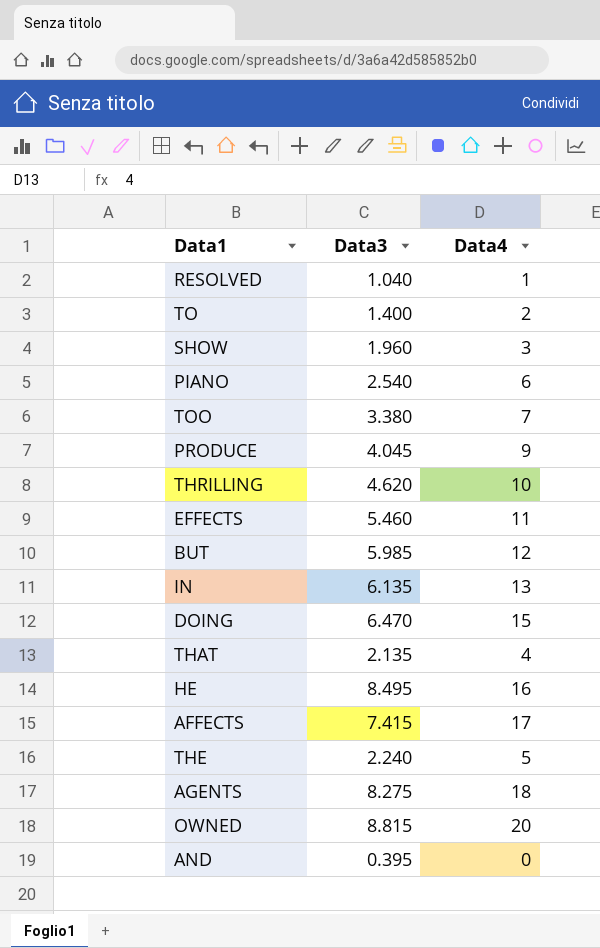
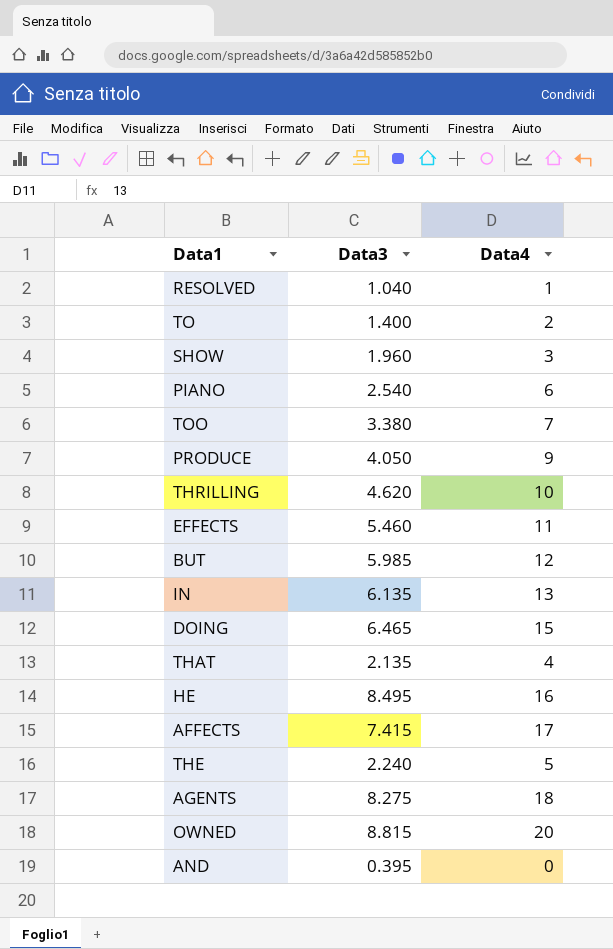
PRODUCE | Data3: 4.045 -> 4.050
DOING | Data3: 6.470 -> 6.465

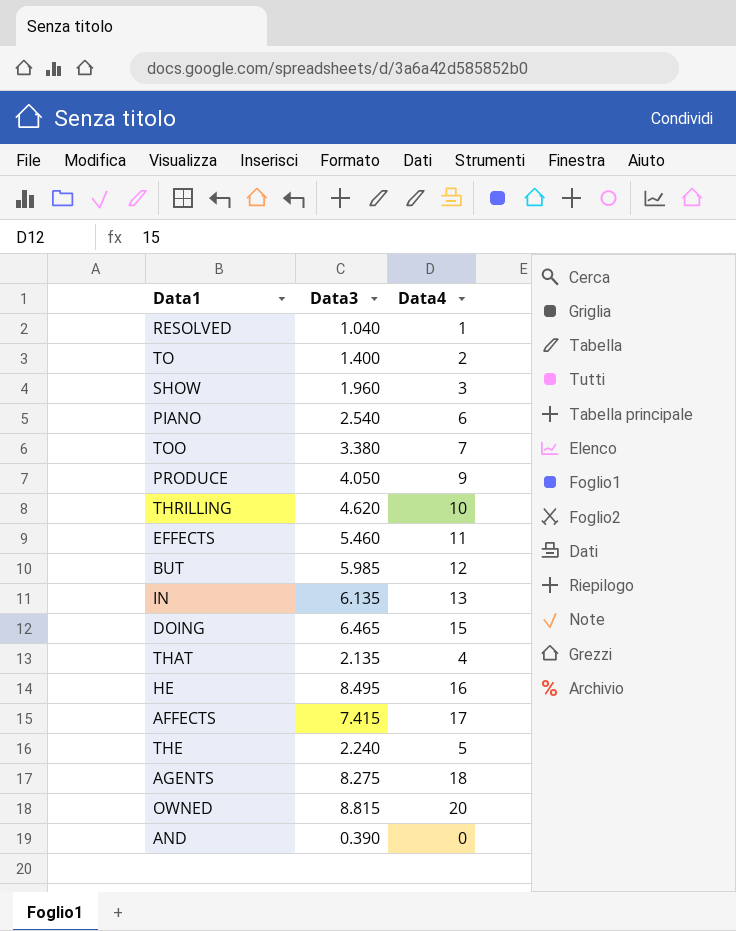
AND | Data3: 0.395 -> 0.390

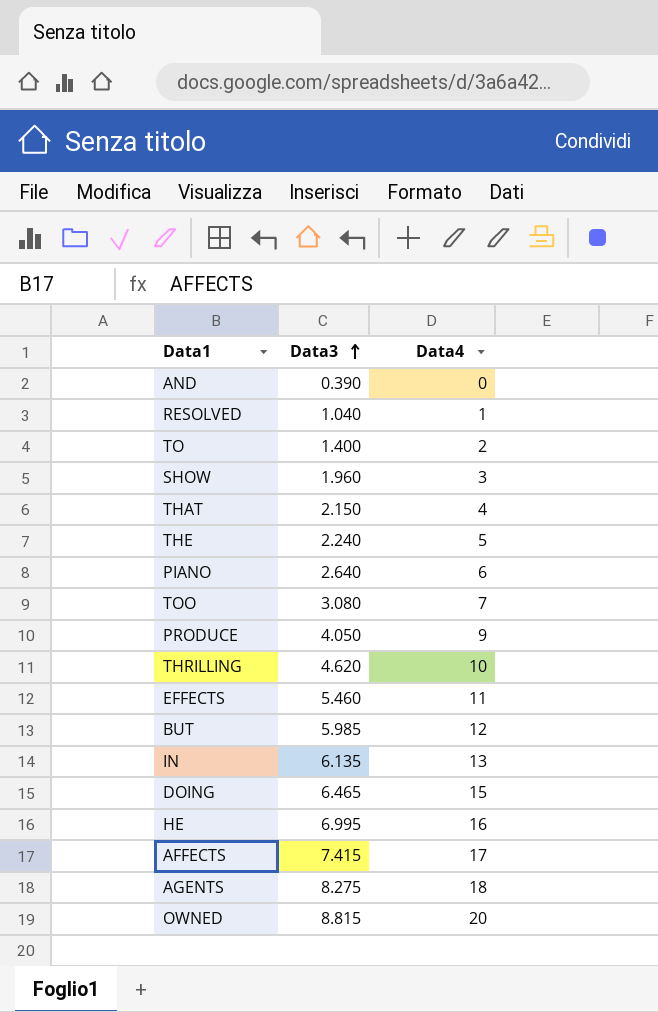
row order: none -> Data3 ascending
THAT | Data3: 2.135 -> 2.150
PIANO | Data3: 2.540 -> 2.640
TOO | Data3: 3.380 -> 3.080
HE | Data3: 8.495 -> 6.995

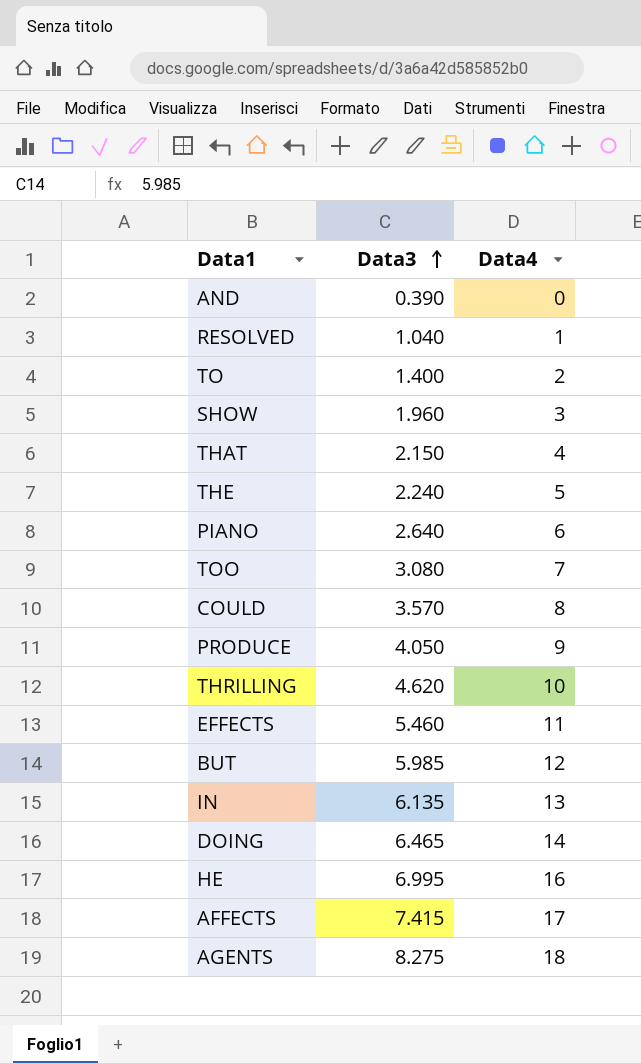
row OWNED: 8.815 | 20 -> none
row COULD: none -> 3.570 | 8
DOING | Data4: 15 -> 14

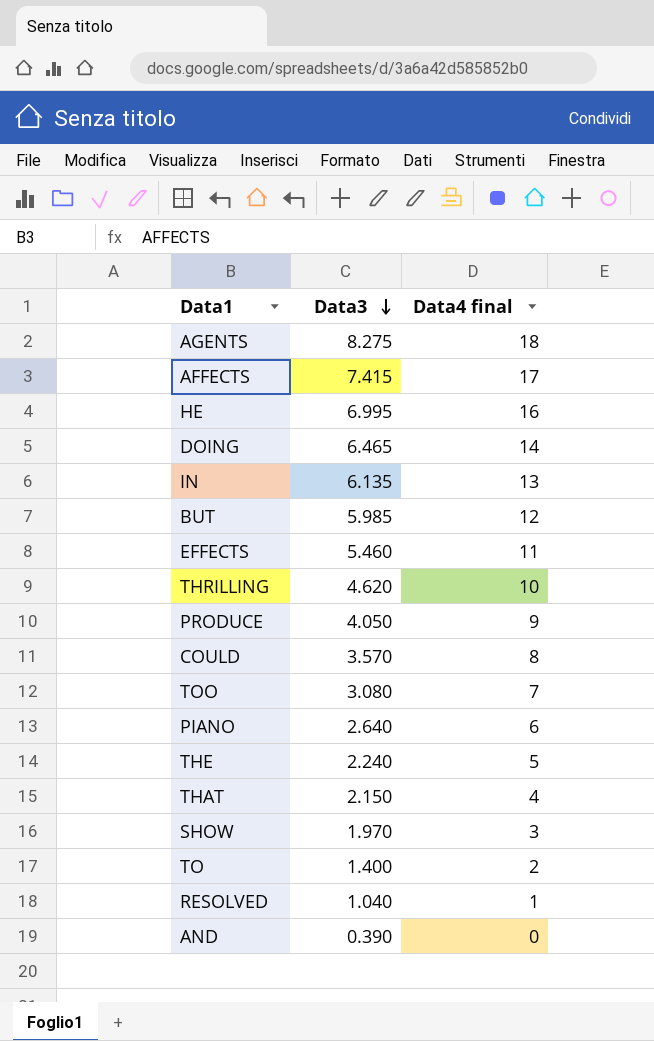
row order: Data3 ascending -> Data3 descending
column name: Data4 -> Data4 final
SHOW | Data3: 1.960 -> 1.970

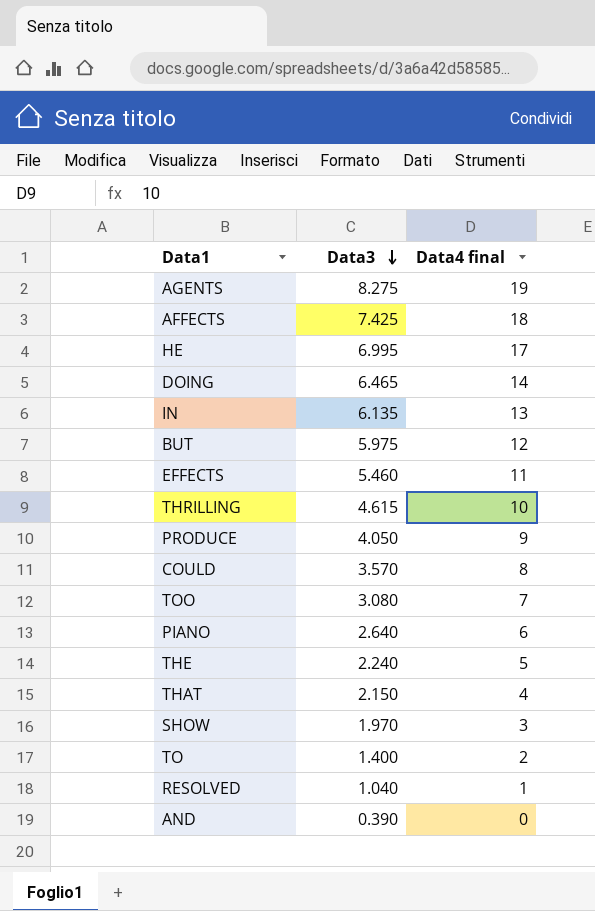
AGENTS | Data4 final: 18 -> 19
AFFECTS | Data3: 7.415 -> 7.425
AFFECTS | Data4 final: 17 -> 18
HE | Data4 final: 16 -> 17
BUT | Data3: 5.985 -> 5.975
THRILLING | Data3: 4.620 -> 4.615

